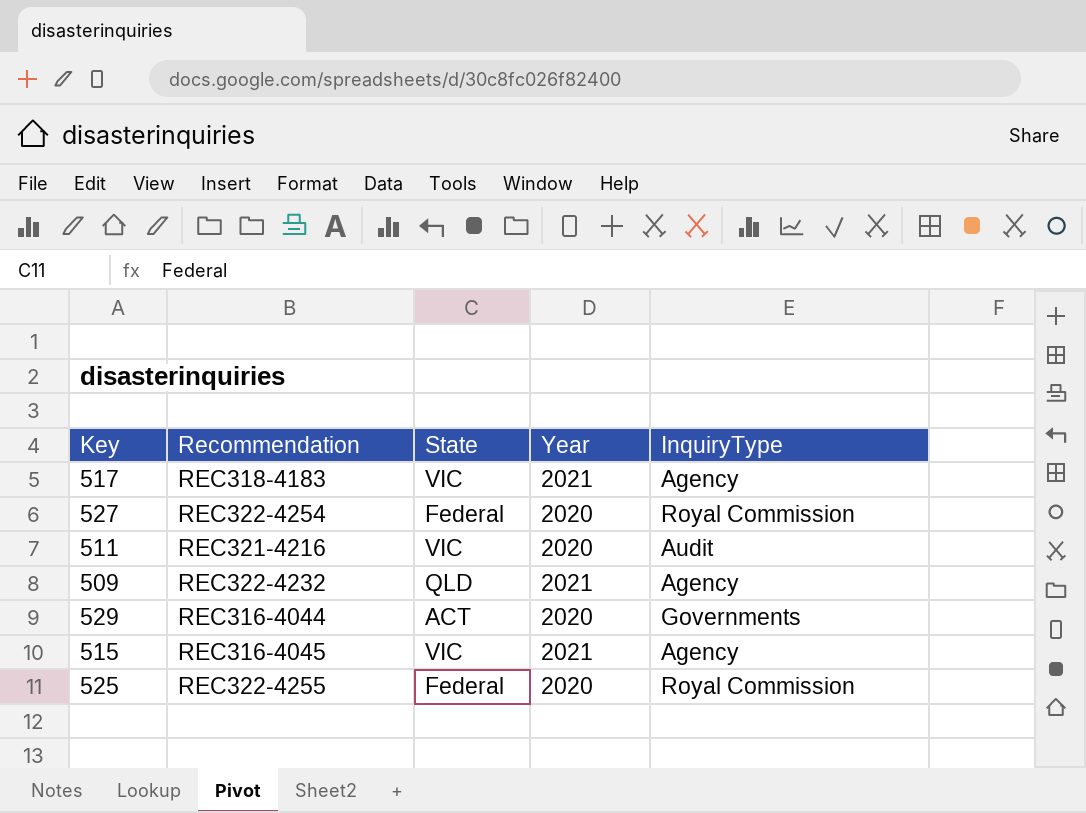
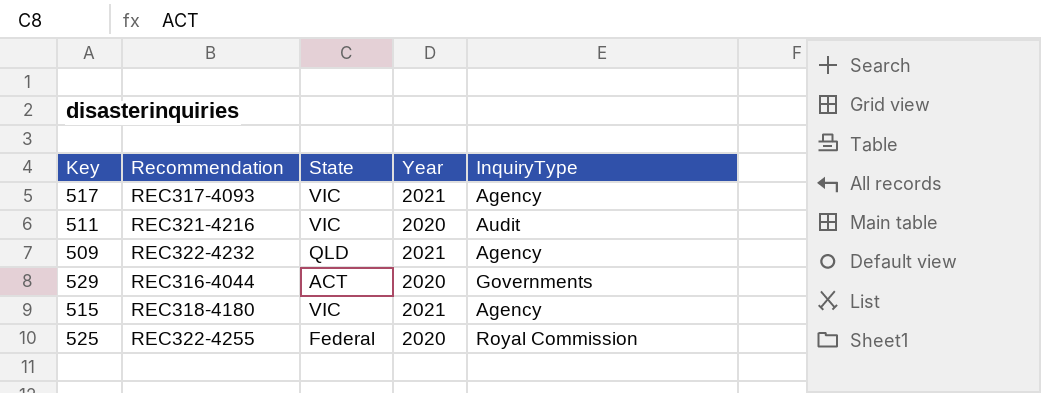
row 527: REC322-4254 | Federal | 2020 | Royal Commission -> none
517 | Recommendation: REC318-4183 -> REC317-4093
515 | Recommendation: REC316-4045 -> REC318-4180

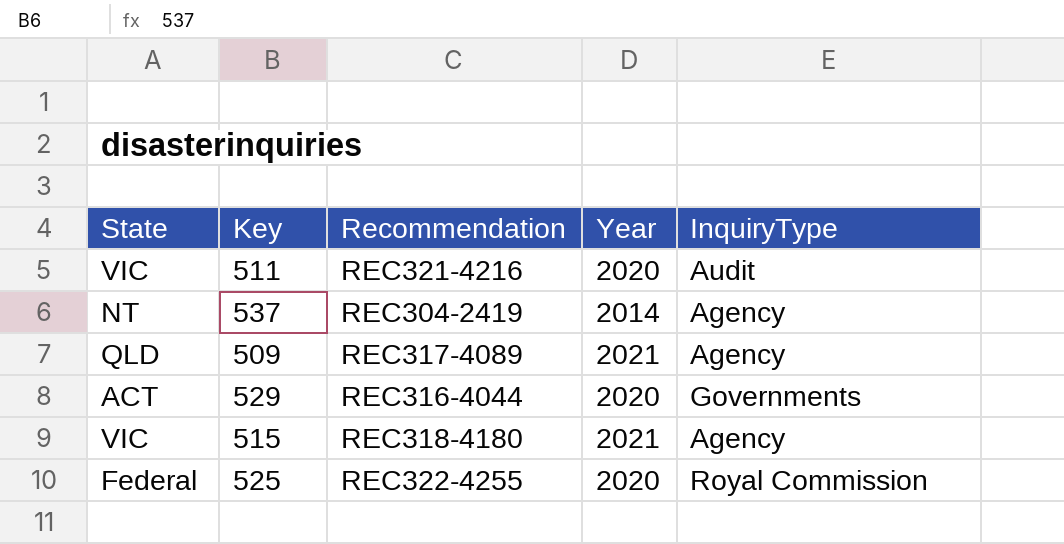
column State | position: 3 -> 1
row 517: REC317-4093 | VIC | 2021 | Agency -> none
row 537: none -> NT | REC304-2419 | 2014 | Agency
509 | Recommendation: REC322-4232 -> REC317-4089

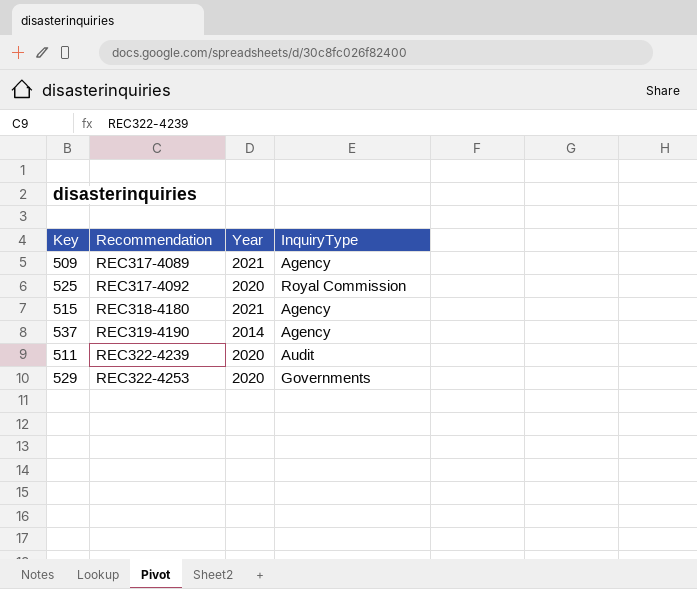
row order: none -> Recommendation ascending
column State | position: 1 -> none
525 | Recommendation: REC322-4255 -> REC317-4092
537 | Recommendation: REC304-2419 -> REC319-4190
511 | Recommendation: REC321-4216 -> REC322-4239
529 | Recommendation: REC316-4044 -> REC322-4253

